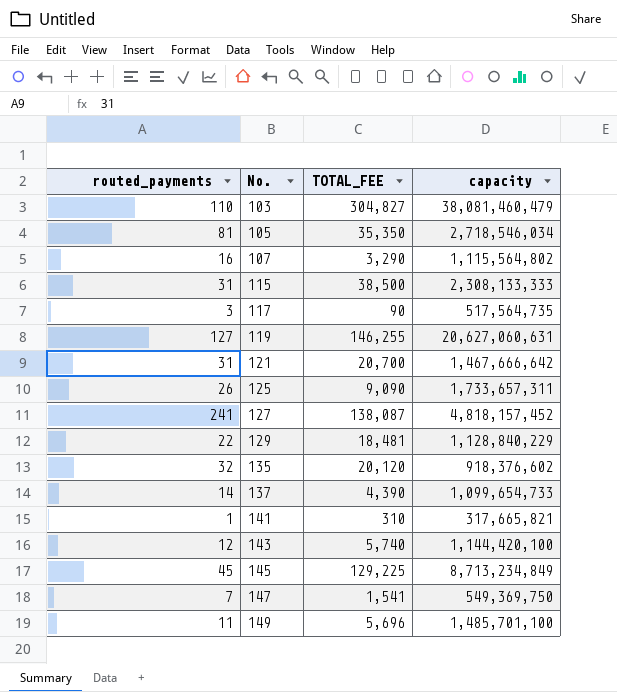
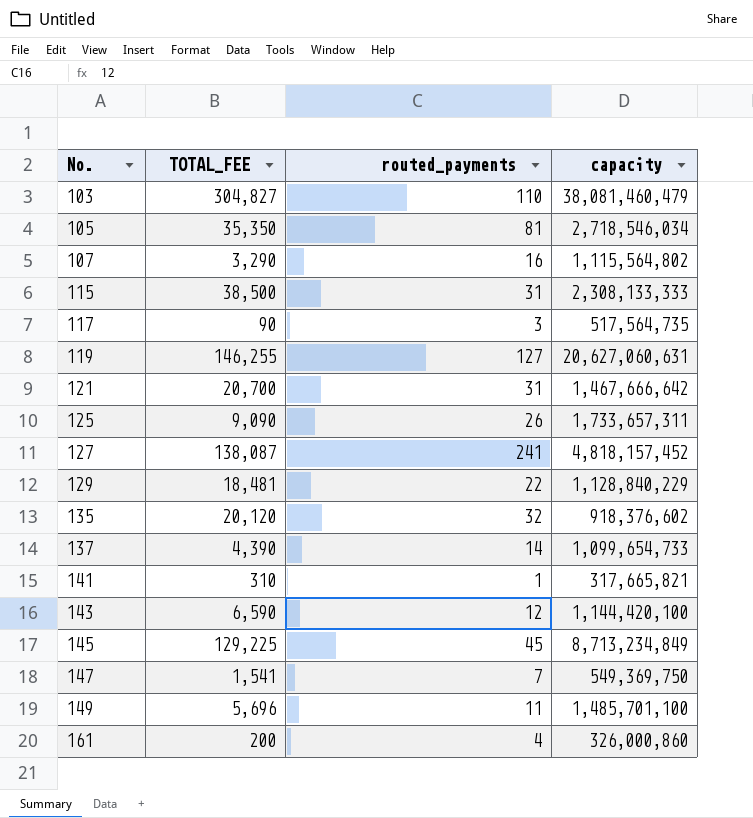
column routed_payments | position: 1 -> 3
143 | TOTAL_FEE: 5,740 -> 6,590
row 161: none -> 200 | 4 | 326,000,860

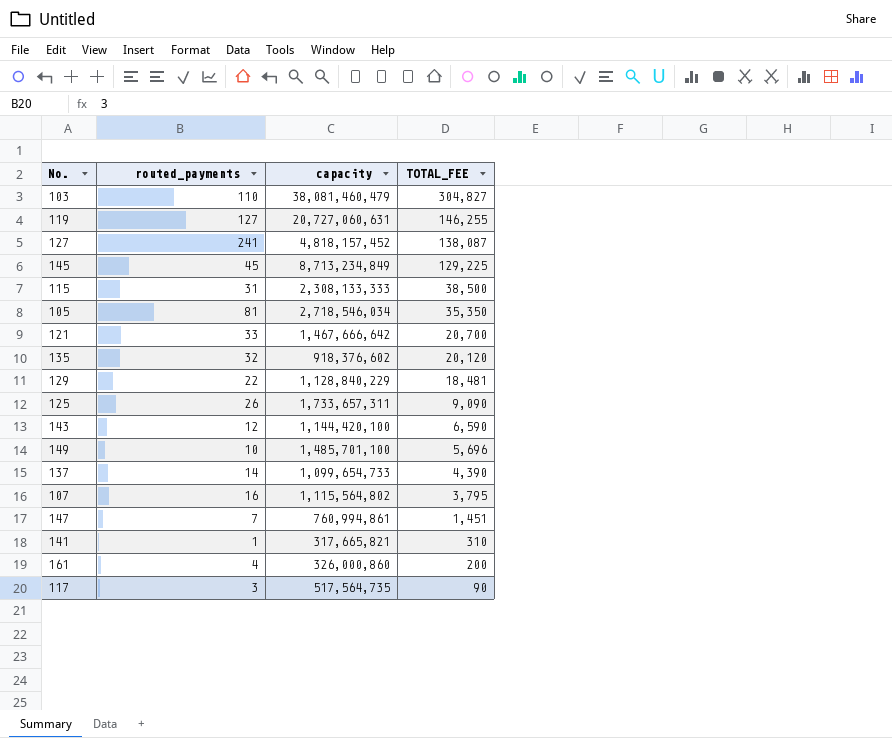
row order: No. ascending -> TOTAL_FEE descending
column TOTAL_FEE | position: 2 -> 4
119 | capacity: 20,627,060,631 -> 20,727,060,631
121 | routed_payments: 31 -> 33
149 | routed_payments: 11 -> 10
107 | TOTAL_FEE: 3,290 -> 3,795
147 | capacity: 549,369,750 -> 760,994,861
147 | TOTAL_FEE: 1,541 -> 1,451

